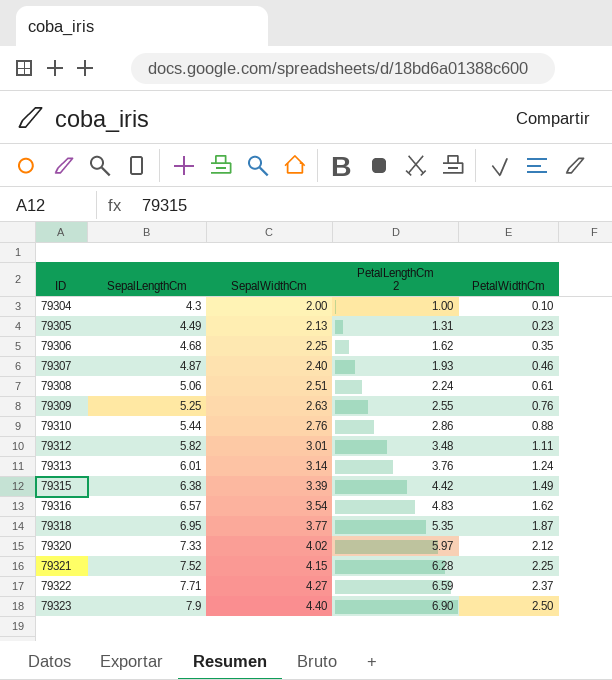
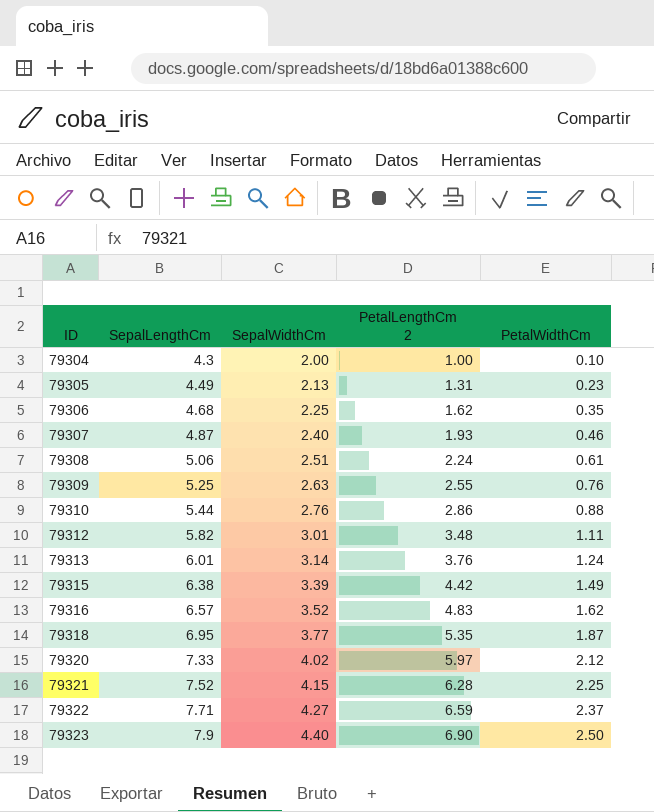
79316 | SepalWidthCm: 3.54 -> 3.52

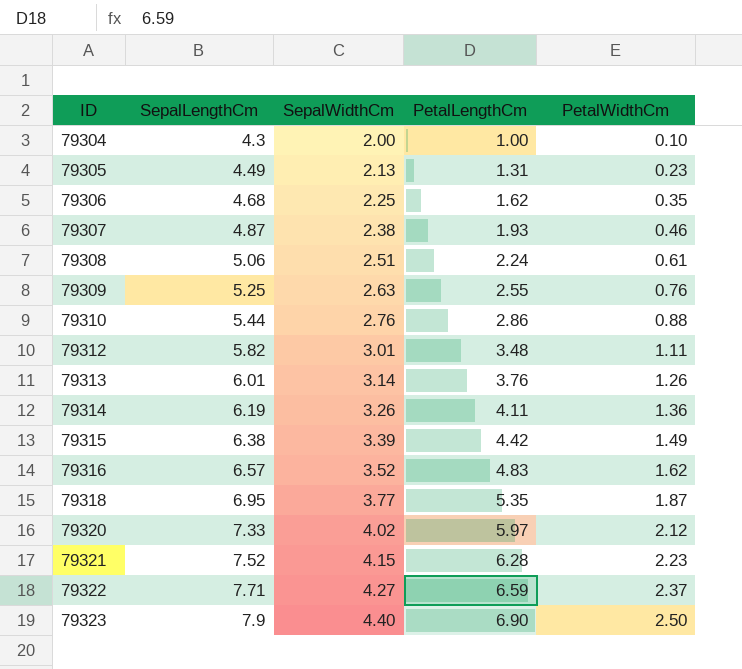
column name: PetalLengthCm 2 -> PetalLengthCm
79307 | SepalWidthCm: 2.40 -> 2.38
79313 | PetalWidthCm: 1.24 -> 1.26
row 79314: none -> 6.19 | 3.26 | 4.11 | 1.36
79321 | PetalWidthCm: 2.25 -> 2.23

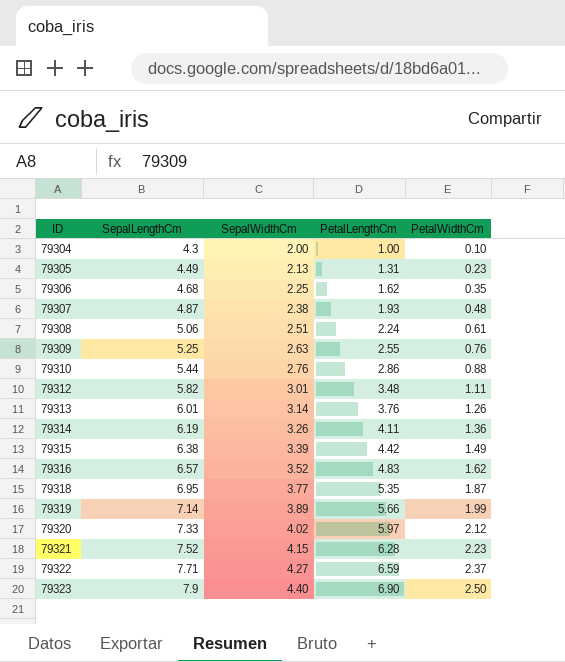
79307 | PetalWidthCm: 0.46 -> 0.48
row 79319: none -> 7.14 | 3.89 | 5.66 | 1.99

